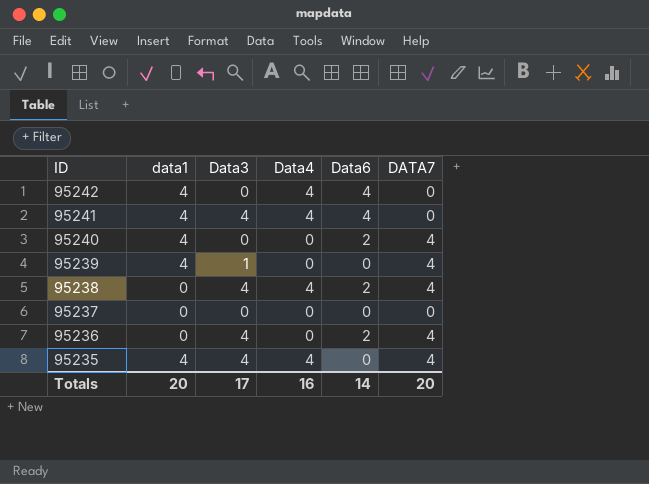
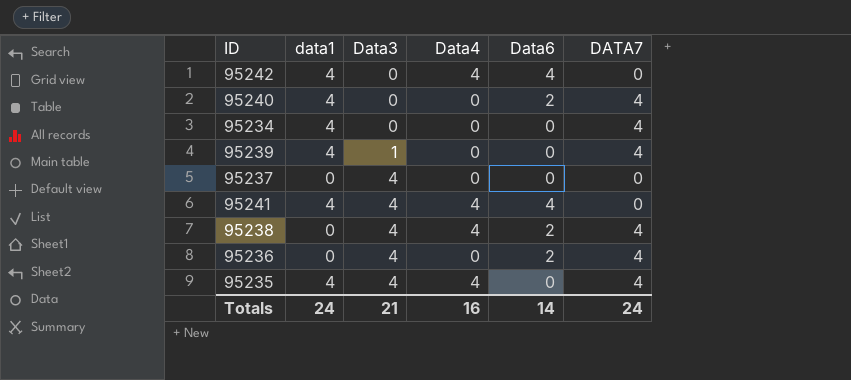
row order: ID descending -> Data3 ascending
row 95234: none -> 4 | 0 | 0 | 0 | 4
95237 | Data3: 0 -> 4
Totals | data1: 20 -> 24
Totals | Data3: 17 -> 21
Totals | DATA7: 20 -> 24

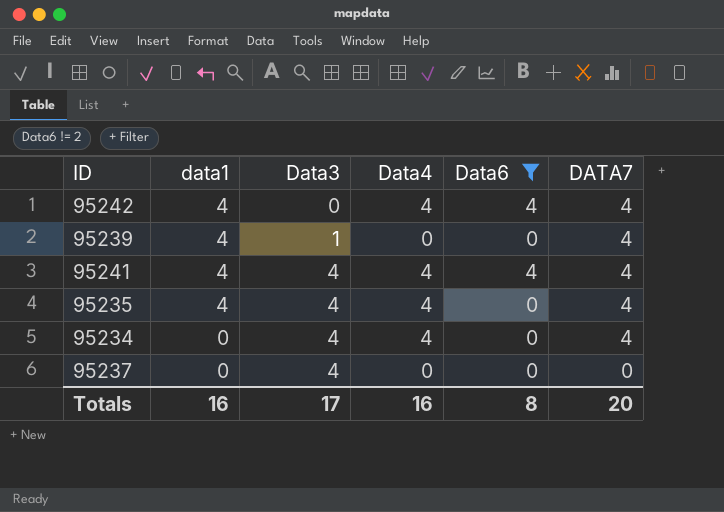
filter: none -> Data6 != 2
row order: Data3 ascending -> data1 descending
95242 | DATA7: 0 -> 4
95241 | DATA7: 0 -> 4
95234 | data1: 4 -> 0
95234 | Data3: 0 -> 4
95234 | Data4: 0 -> 4
Totals | data1: 24 -> 16
Totals | Data3: 21 -> 17
Totals | Data6: 14 -> 8
Totals | DATA7: 24 -> 20

